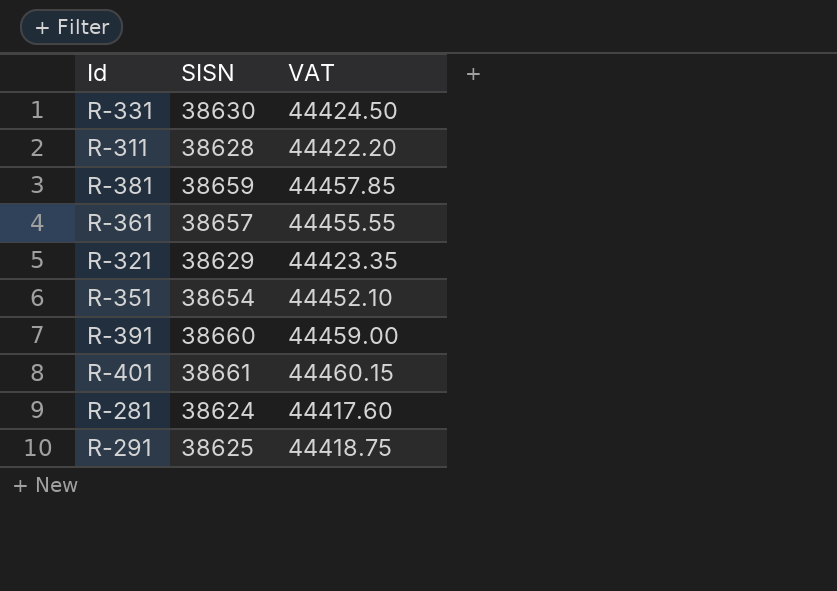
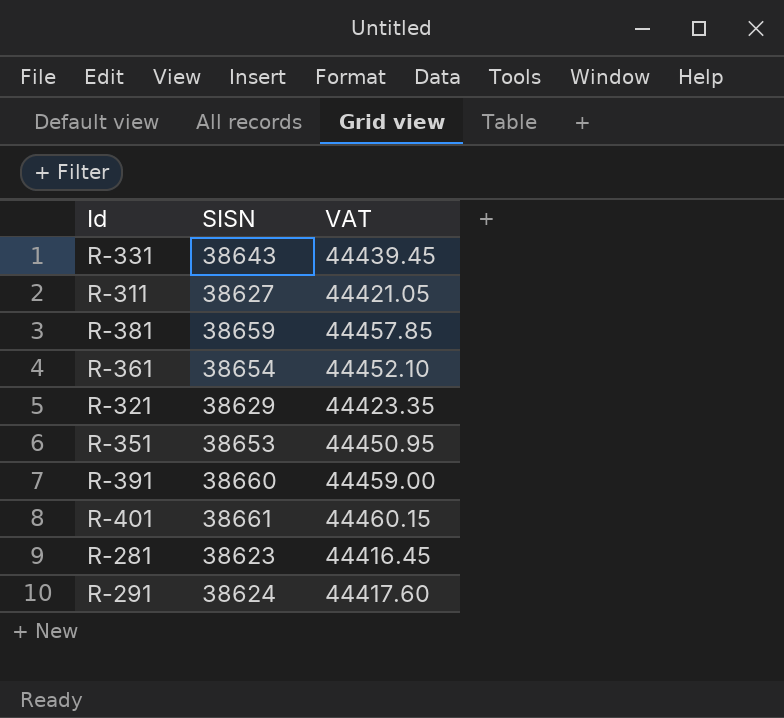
R-331 | SISN: 38630 -> 38643
R-331 | VAT: 44424.50 -> 44439.45
R-311 | SISN: 38628 -> 38627
R-311 | VAT: 44422.20 -> 44421.05
R-361 | SISN: 38657 -> 38654
R-361 | VAT: 44455.55 -> 44452.10
R-351 | SISN: 38654 -> 38653
R-351 | VAT: 44452.10 -> 44450.95
R-281 | SISN: 38624 -> 38623
R-281 | VAT: 44417.60 -> 44416.45
R-291 | SISN: 38625 -> 38624
R-291 | VAT: 44418.75 -> 44417.60

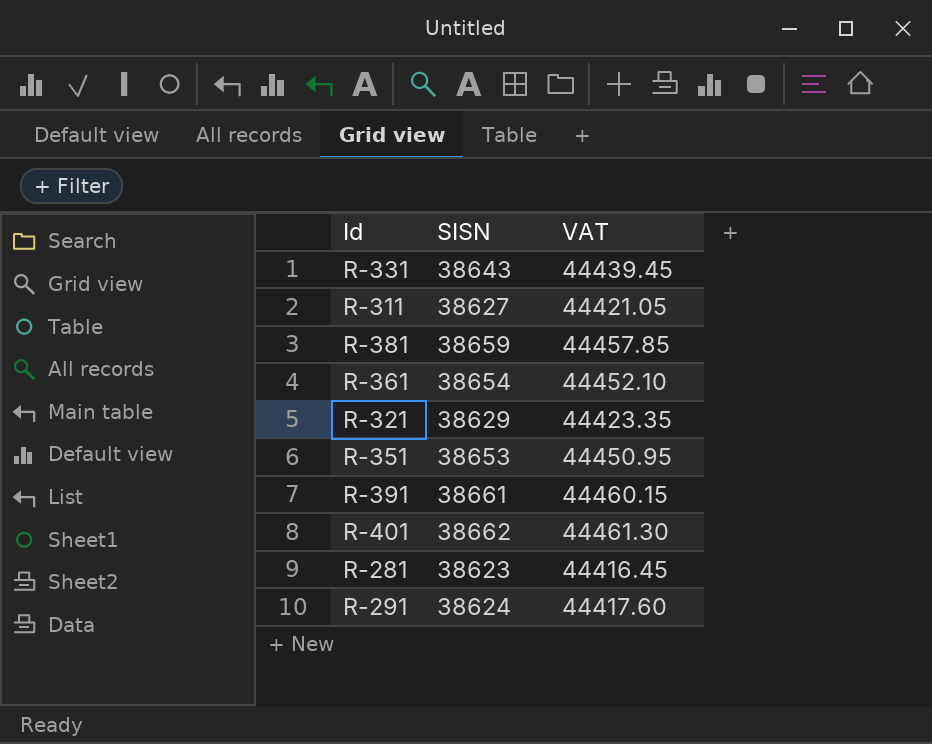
R-391 | SISN: 38660 -> 38661
R-391 | VAT: 44459.00 -> 44460.15
R-401 | SISN: 38661 -> 38662
R-401 | VAT: 44460.15 -> 44461.30

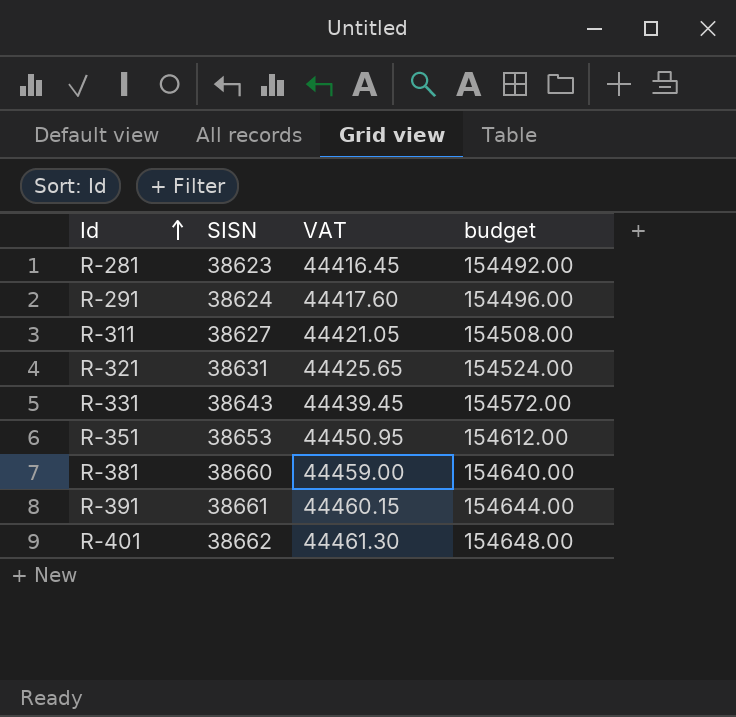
row order: none -> Id ascending
column budget | formula: none -> [SISN] * 4
row R-361: 38654 | 44452.10 -> none
R-321 | SISN: 38629 -> 38631
R-321 | VAT: 44423.35 -> 44425.65
R-381 | SISN: 38659 -> 38660
R-381 | VAT: 44457.85 -> 44459.00

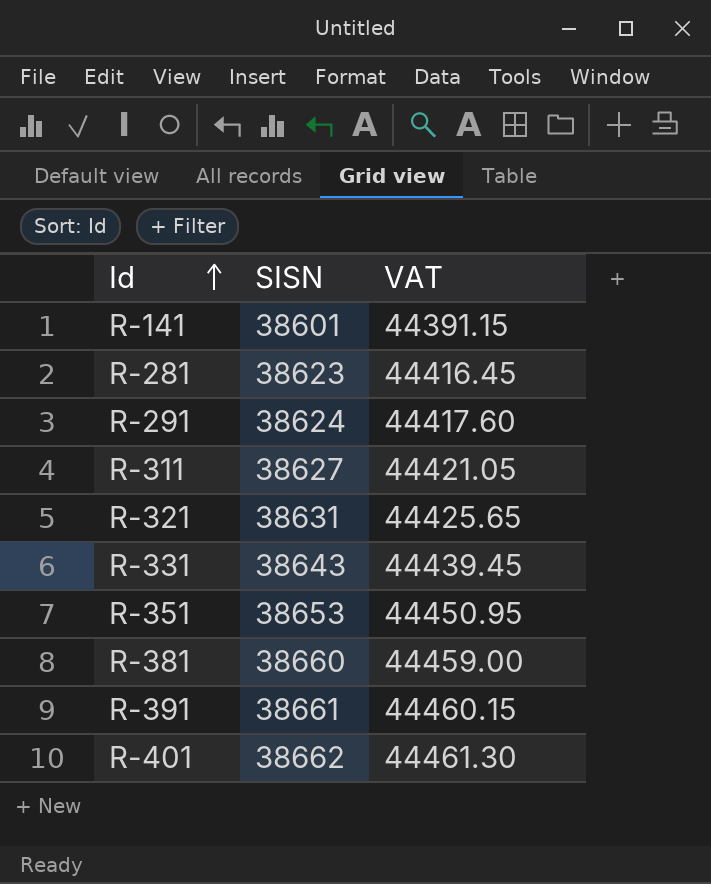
column budget | formula: [SISN] * 4 -> none
row R-141: none -> 38601 | 44391.15

